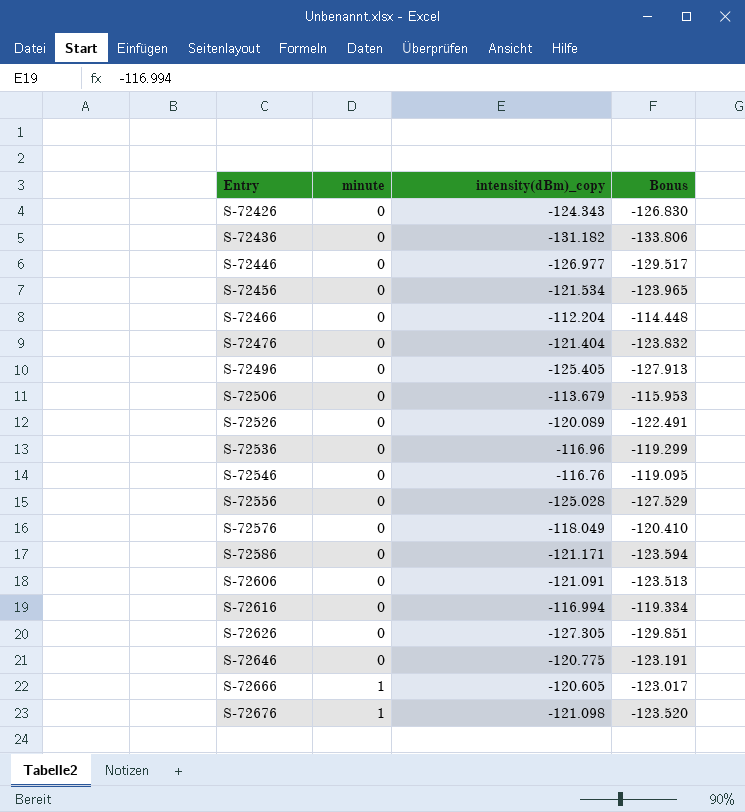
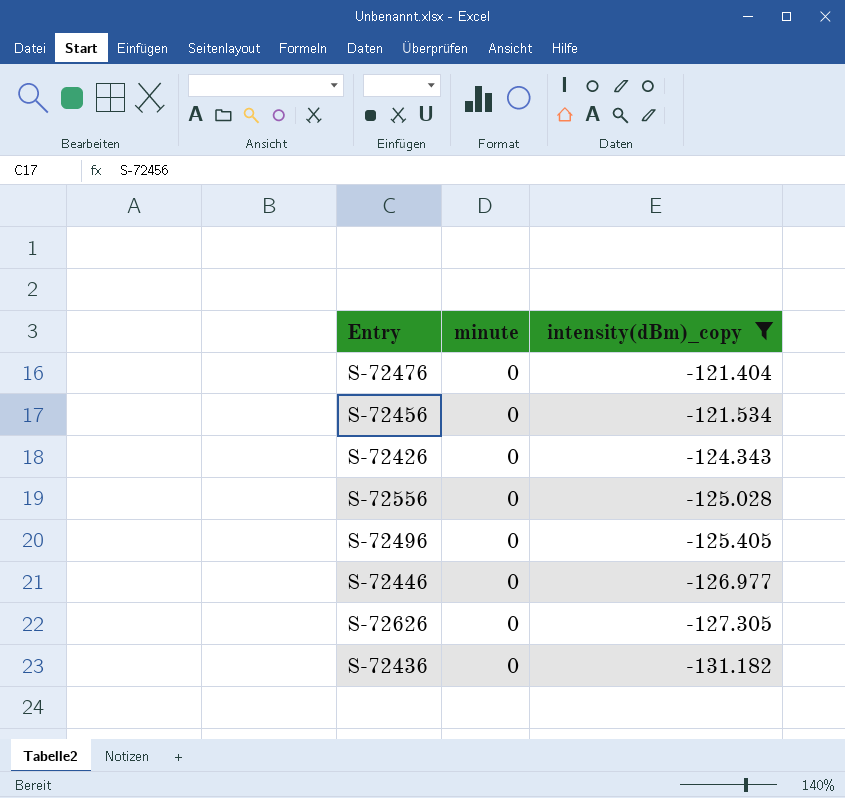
filter: none -> intensity(dBm)_copy <= -121.404
row order: Entry ascending -> intensity(dBm)_copy descending
column Bonus | formula: [intensity(dBm)_copy] * 1.02 -> none

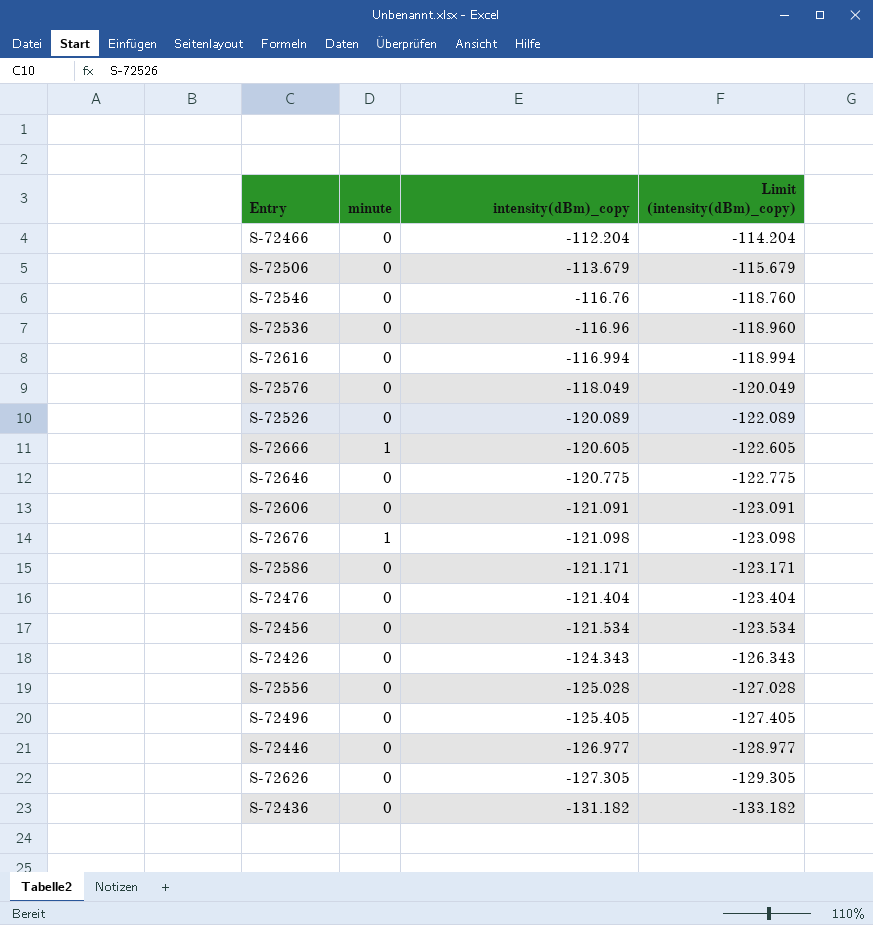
filter: intensity(dBm)_copy <= -121.404 -> none
column Limit (intensity(dBm)_copy) | formula: none -> [intensity(dBm)_copy] - 2

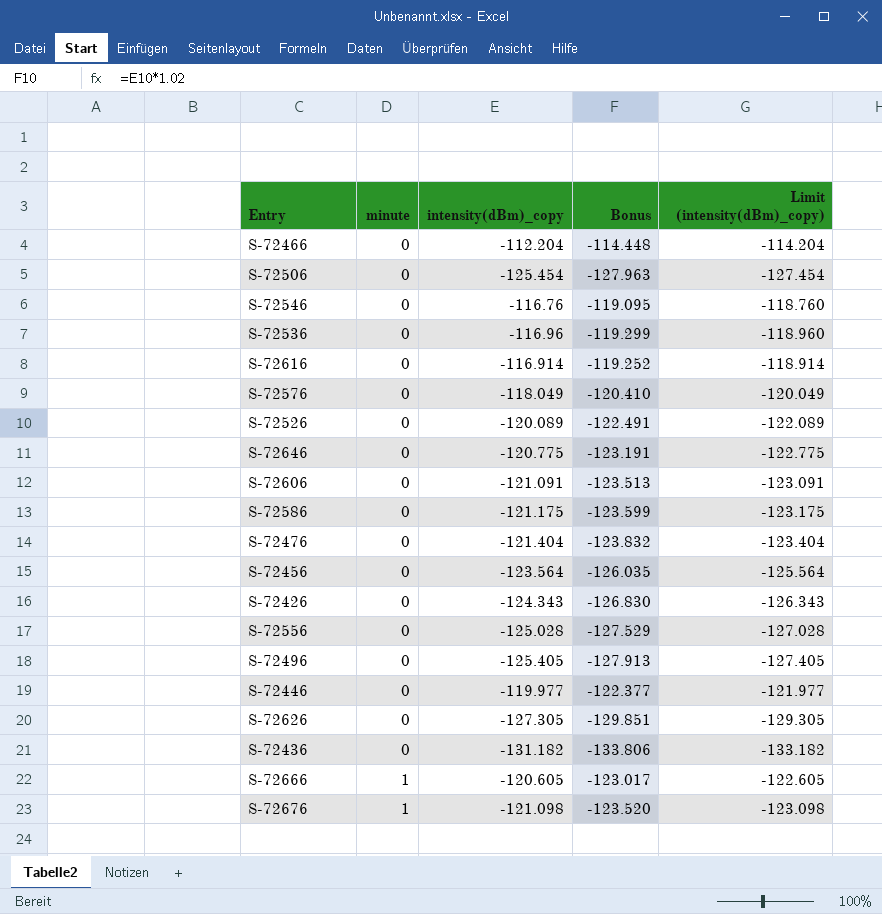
row order: intensity(dBm)_copy descending -> minute ascending
column Bonus | formula: none -> [intensity(dBm)_copy] * 1.02
S-72506 | intensity(dBm)_copy: -113.679 -> -125.454
S-72506 | Limit (intensity(dBm)_copy): -115.679 -> -127.454
S-72616 | intensity(dBm)_copy: -116.994 -> -116.914
S-72616 | Limit (intensity(dBm)_copy): -118.994 -> -118.914
S-72586 | intensity(dBm)_copy: -121.171 -> -121.175
S-72586 | Limit (intensity(dBm)_copy): -123.171 -> -123.175
S-72456 | intensity(dBm)_copy: -121.534 -> -123.564
S-72456 | Limit (intensity(dBm)_copy): -123.534 -> -125.564
S-72446 | intensity(dBm)_copy: -126.977 -> -119.977
S-72446 | Limit (intensity(dBm)_copy): -128.977 -> -121.977

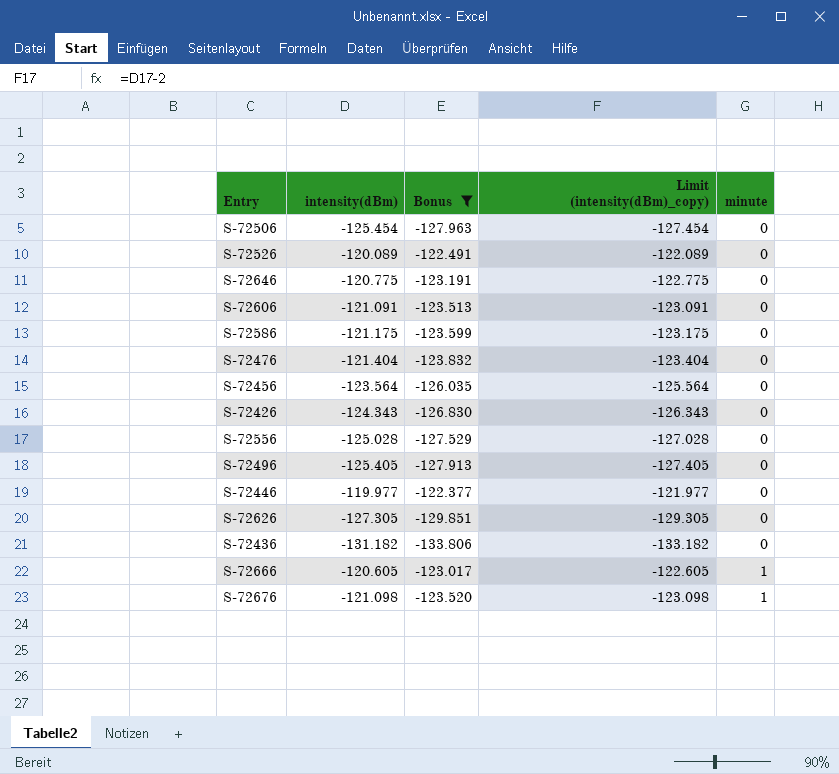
filter: none -> Bonus <= -122.377
column name: intensity(dBm)_copy -> intensity(dBm)
column minute | position: 2 -> 5

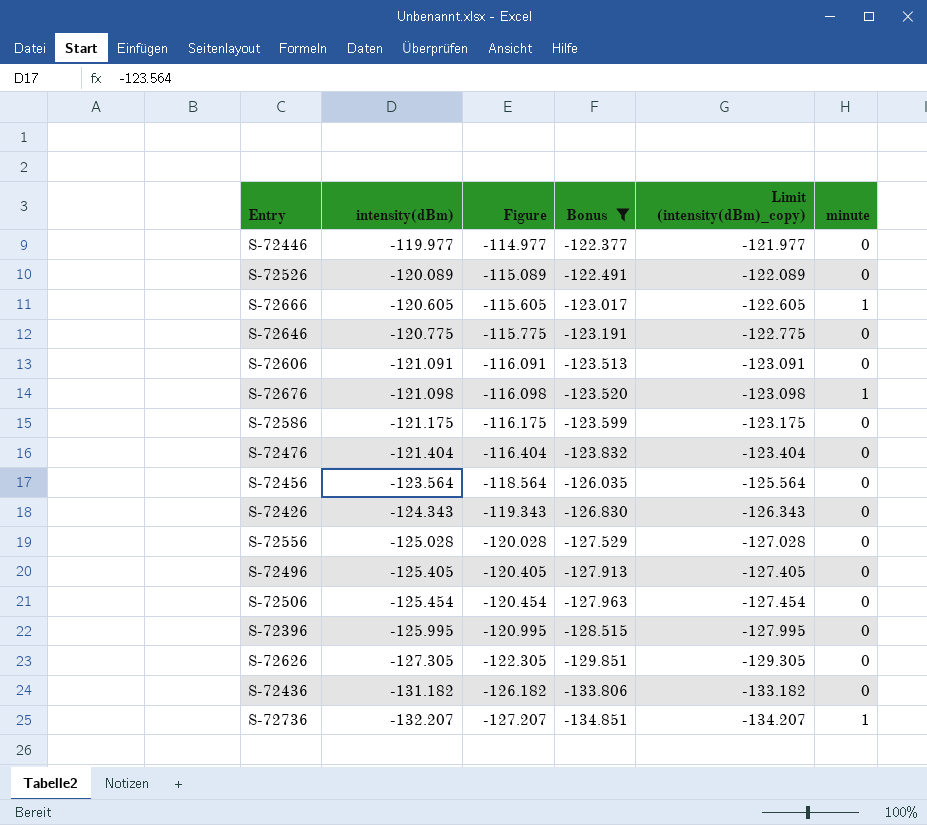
row order: minute ascending -> intensity(dBm) descending
column Figure | formula: none -> [intensity(dBm)] + 5
row S-72396: none -> -125.995 | -120.995 | -128.515 | -127.995 | 0
row S-72736: none -> -132.207 | -127.207 | -134.851 | -134.207 | 1

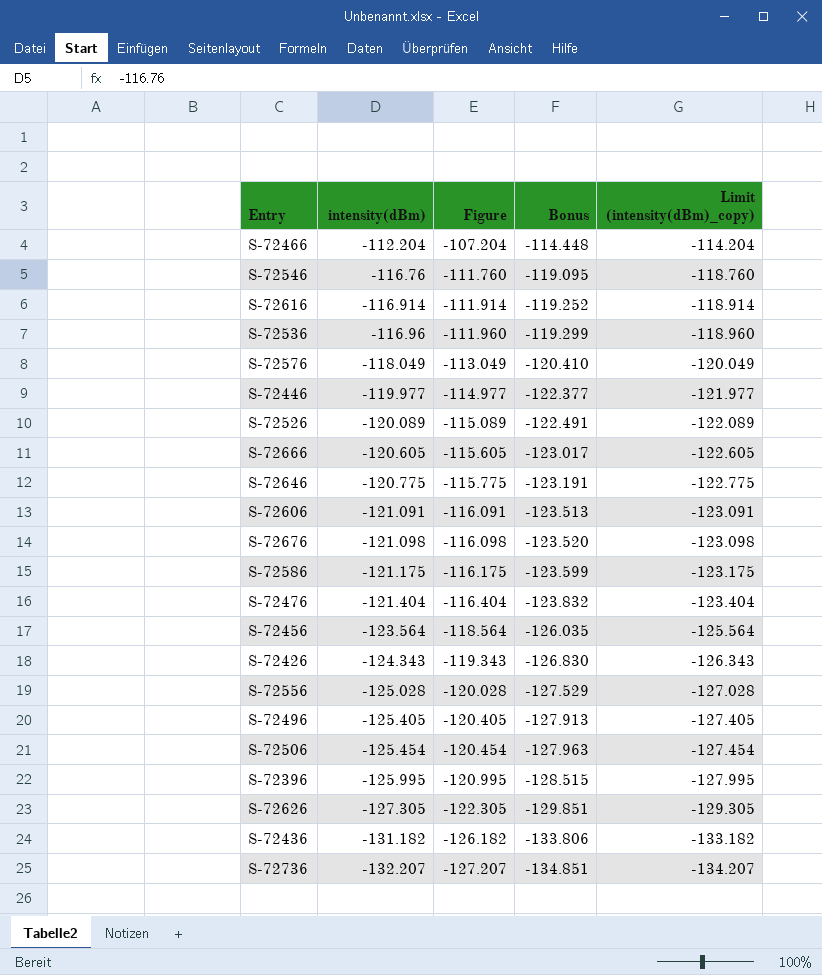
filter: Bonus <= -122.377 -> none
column minute | position: 6 -> none

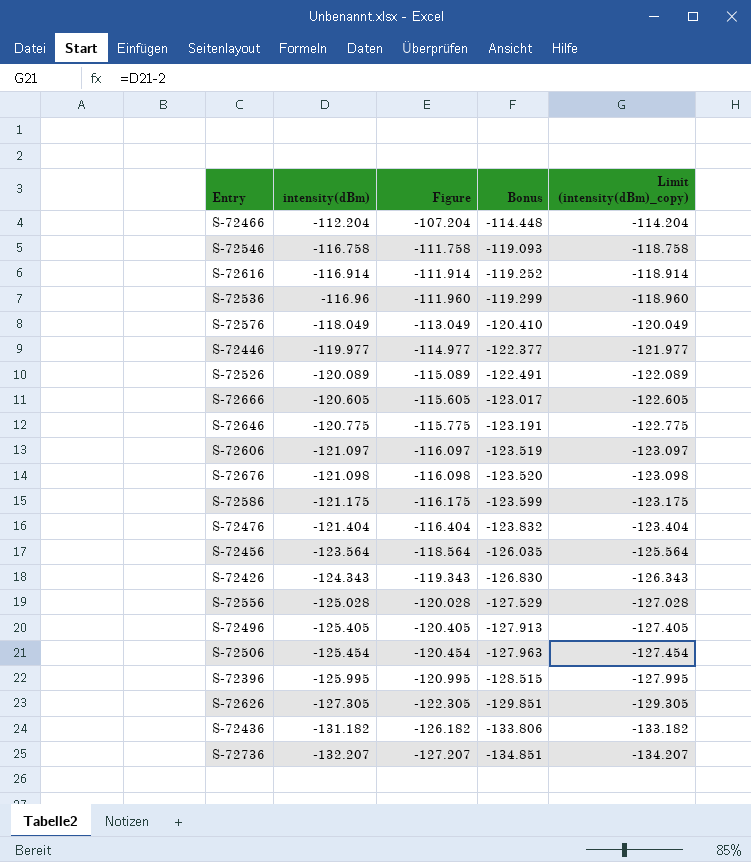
S-72546 | intensity(dBm): -116.76 -> -116.758
S-72546 | Figure: -111.760 -> -111.758
S-72546 | Bonus: -119.095 -> -119.093
S-72546 | Limit (intensity(dBm)_copy): -118.760 -> -118.758
S-72606 | intensity(dBm): -121.091 -> -121.097
S-72606 | Figure: -116.091 -> -116.097
S-72606 | Bonus: -123.513 -> -123.519
S-72606 | Limit (intensity(dBm)_copy): -123.091 -> -123.097

